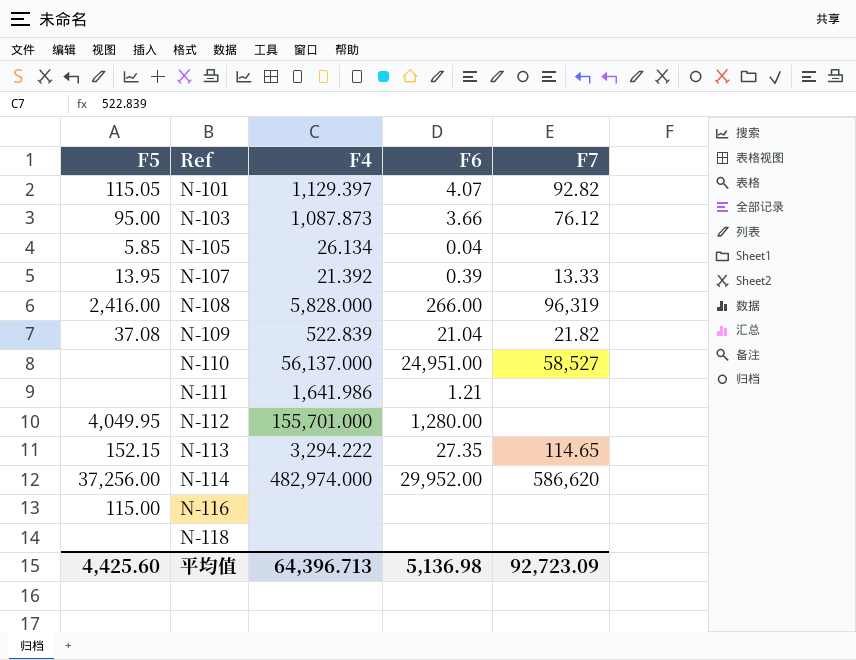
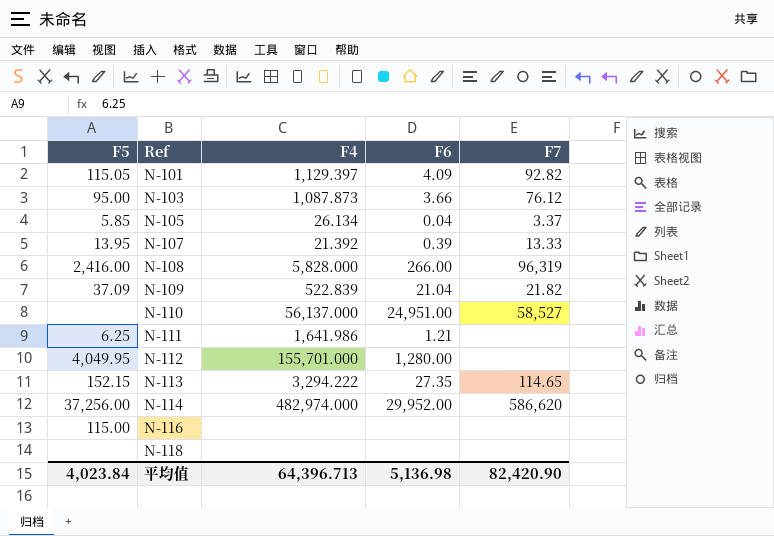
N-101 | F6: 4.07 -> 4.09
N-105 | F7: none -> 3.37
N-109 | F5: 37.08 -> 37.09
N-111 | F5: none -> 6.25
平均值 | F5: 4,425.60 -> 4,023.84
平均值 | F7: 92,723.09 -> 82,420.90

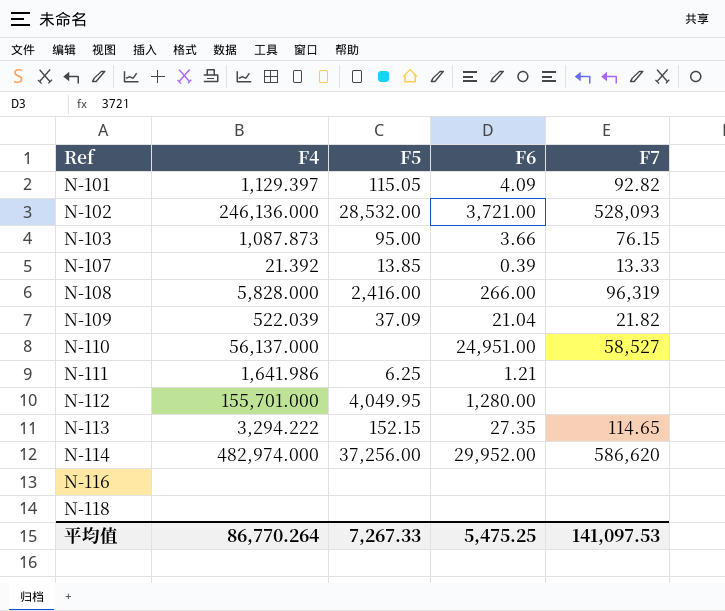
column F5 | position: 1 -> 3
row N-105: 5.85 | 26.134 | 0.04 | 3.37 -> none
row N-102: none -> 246,136.000 | 28,532.00 | 3,721.00 | 528,093
N-103 | F7: 76.12 -> 76.15
N-107 | F5: 13.95 -> 13.85
N-109 | F4: 522.839 -> 522.039
N-116 | F5: 115.00 -> none
平均值 | F4: 64,396.713 -> 86,770.264
平均值 | F5: 4,023.84 -> 7,267.33
平均值 | F6: 5,136.98 -> 5,475.25
平均值 | F7: 82,420.90 -> 141,097.53

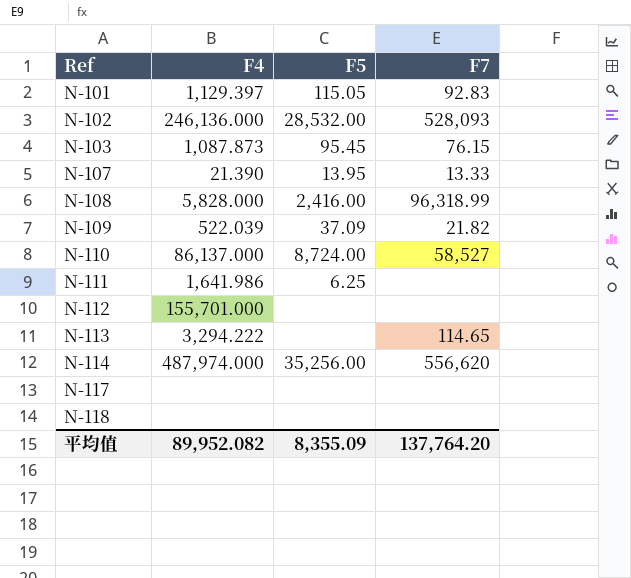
column F6 | position: 4 -> none
row N-116: none | none | none | none -> none
N-101 | F7: 92.82 -> 92.83
N-103 | F5: 95.00 -> 95.45
N-107 | F4: 21.392 -> 21.390
N-107 | F5: 13.85 -> 13.95
N-108 | F7: 96,319 -> 96,318.99
N-110 | F4: 56,137.000 -> 86,137.000
N-110 | F5: none -> 8,724.00
N-112 | F5: 4,049.95 -> none
N-113 | F5: 152.15 -> none
N-114 | F4: 482,974.000 -> 487,974.000
N-114 | F5: 37,256.00 -> 35,256.00
N-114 | F7: 586,620 -> 556,620
row N-117: none -> none | none | none
平均值 | F4: 86,770.264 -> 89,952.082
平均值 | F5: 7,267.33 -> 8,355.09
平均值 | F7: 141,097.53 -> 137,764.20

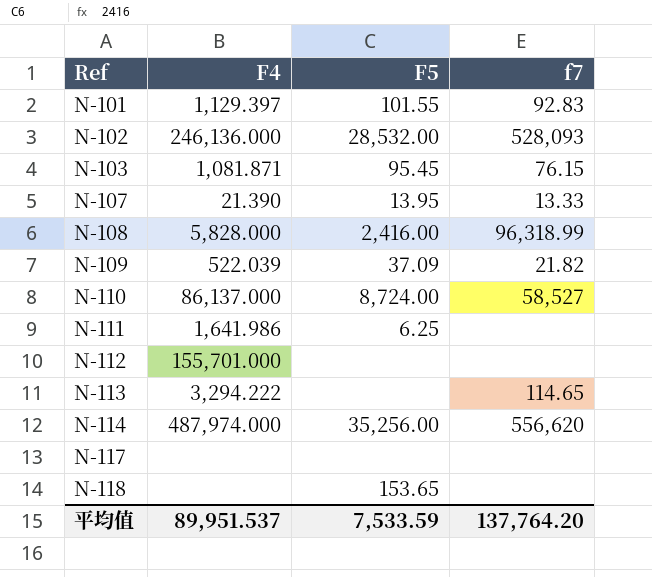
column name: F7 -> f7
N-101 | F5: 115.05 -> 101.55
N-103 | F4: 1,087.873 -> 1,081.871
N-118 | F5: none -> 153.65
平均值 | F4: 89,952.082 -> 89,951.537
平均值 | F5: 8,355.09 -> 7,533.59

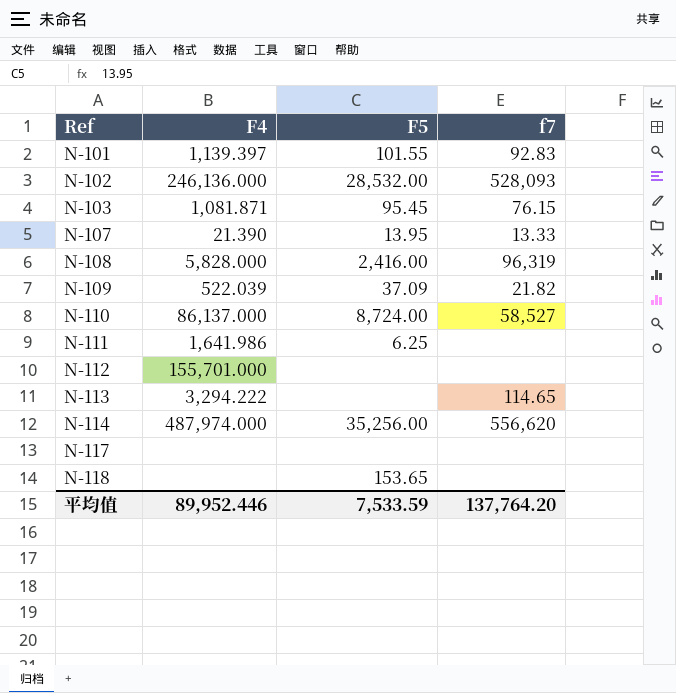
N-101 | F4: 1,129.397 -> 1,139.397
N-108 | f7: 96,318.99 -> 96,319
平均值 | F4: 89,951.537 -> 89,952.446

